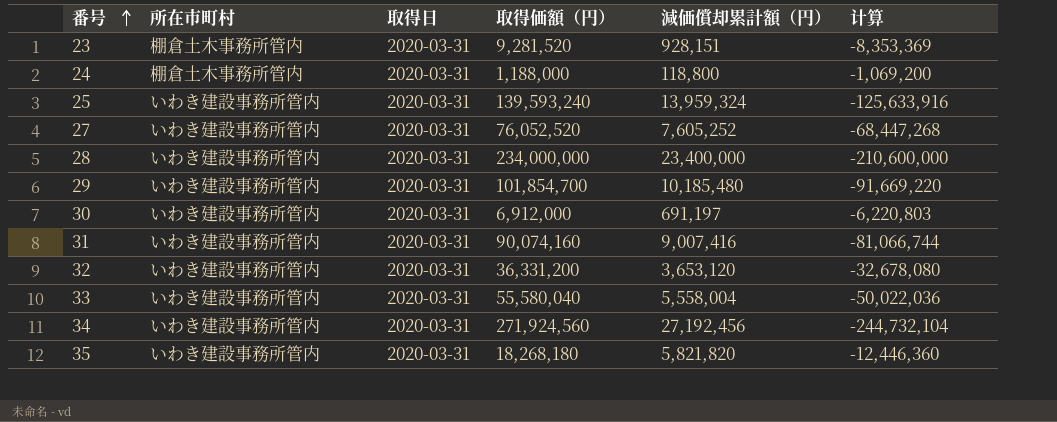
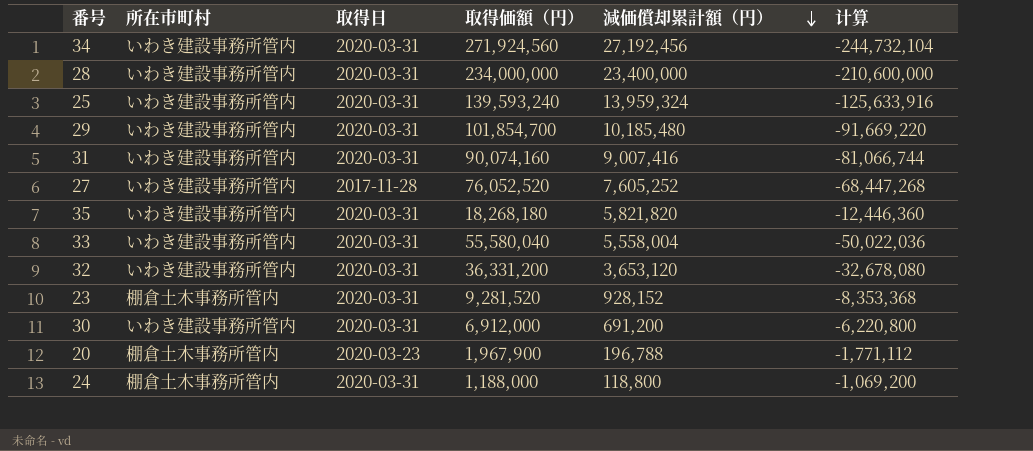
row order: 番号 ascending -> 減価償却累計額（円） descending
27 | 取得日: 2020-03-31 -> 2017-11-28
23 | 減価償却累計額（円）: 928,151 -> 928,152
23 | 计算: -8,353,369 -> -8,353,368
30 | 減価償却累計額（円）: 691,197 -> 691,200
30 | 计算: -6,220,803 -> -6,220,800
row 20: none -> 棚倉土木事務所管内 | 2020-03-23 | 1,967,900 | 196,788 | -1,771,112

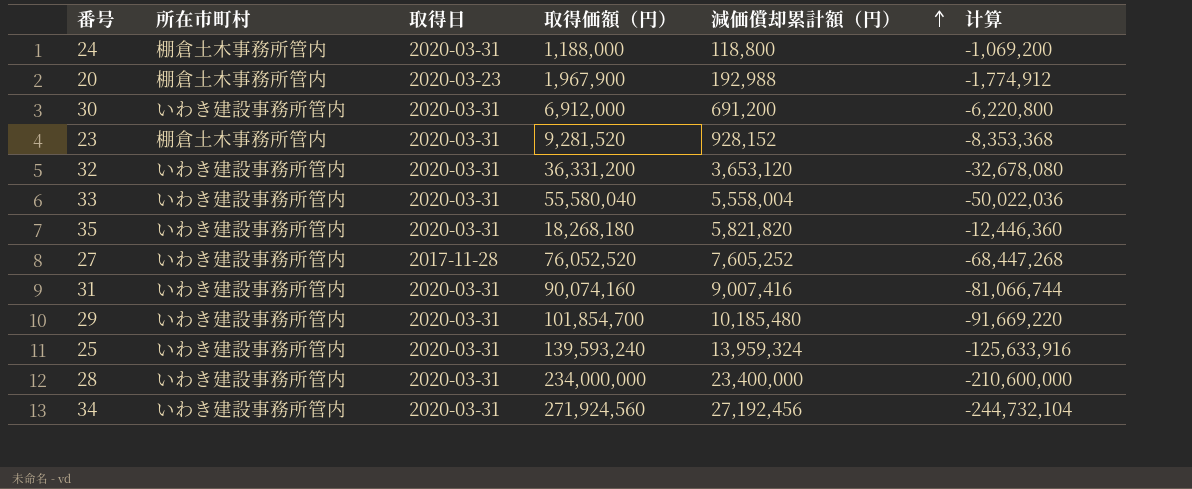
row order: 減価償却累計額（円） descending -> 減価償却累計額（円） ascending
20 | 減価償却累計額（円）: 196,788 -> 192,988
20 | 计算: -1,771,112 -> -1,774,912

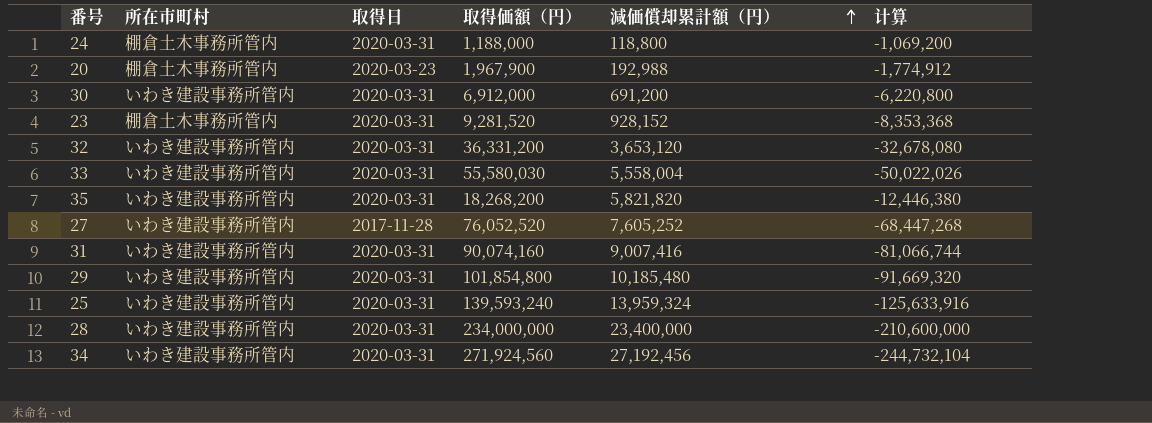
33 | 取得価額（円）: 55,580,040 -> 55,580,030
33 | 计算: -50,022,036 -> -50,022,026
35 | 取得価額（円）: 18,268,180 -> 18,268,200
35 | 计算: -12,446,360 -> -12,446,380
29 | 取得価額（円）: 101,854,700 -> 101,854,800
29 | 计算: -91,669,220 -> -91,669,320

